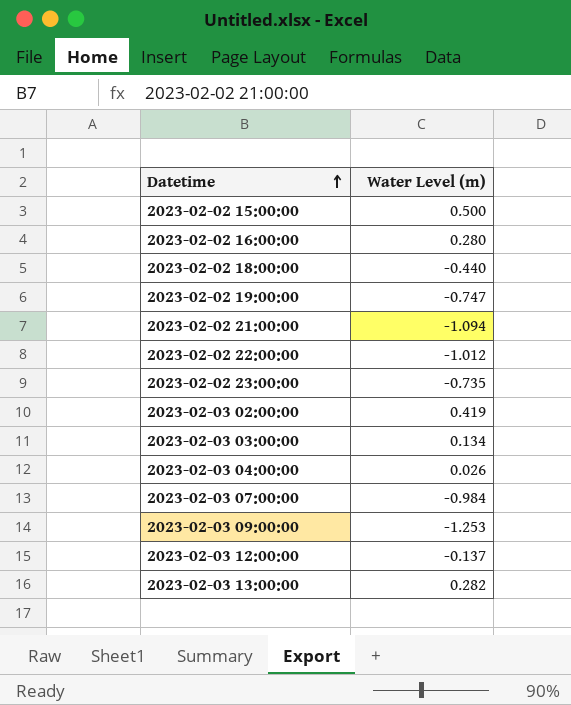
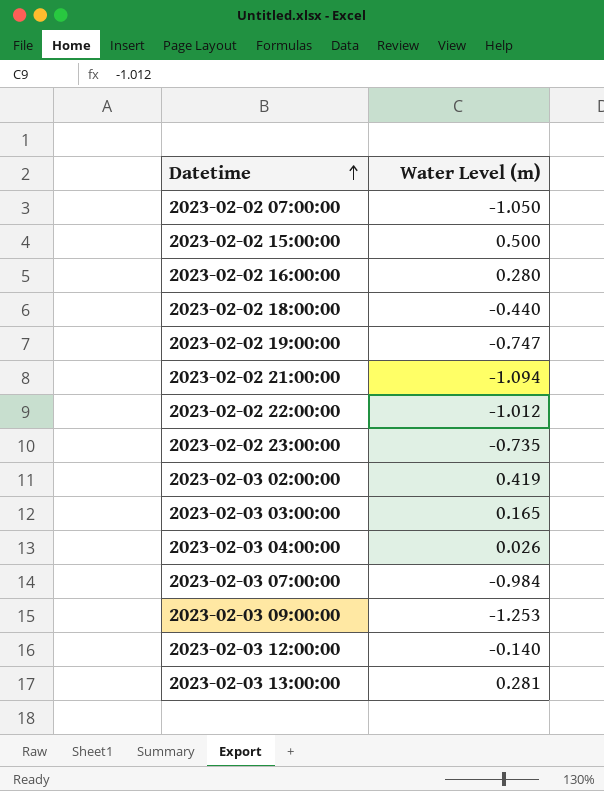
row 2023-02-02 07:00:00: none -> -1.050
2023-02-03 03:00:00 | Water Level (m): 0.134 -> 0.165
2023-02-03 12:00:00 | Water Level (m): -0.137 -> -0.140
2023-02-03 13:00:00 | Water Level (m): 0.282 -> 0.281

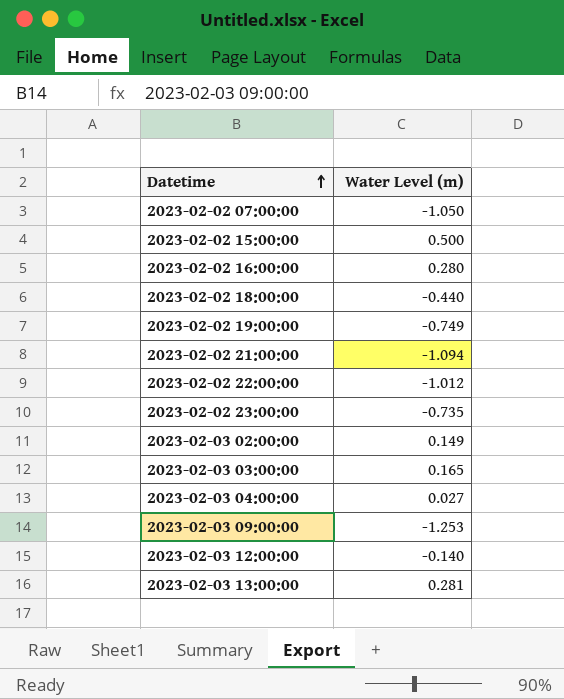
row 2023-02-03 07:00:00: -0.984 -> none
2023-02-02 19:00:00 | Water Level (m): -0.747 -> -0.749
2023-02-03 02:00:00 | Water Level (m): 0.419 -> 0.149
2023-02-03 04:00:00 | Water Level (m): 0.026 -> 0.027

